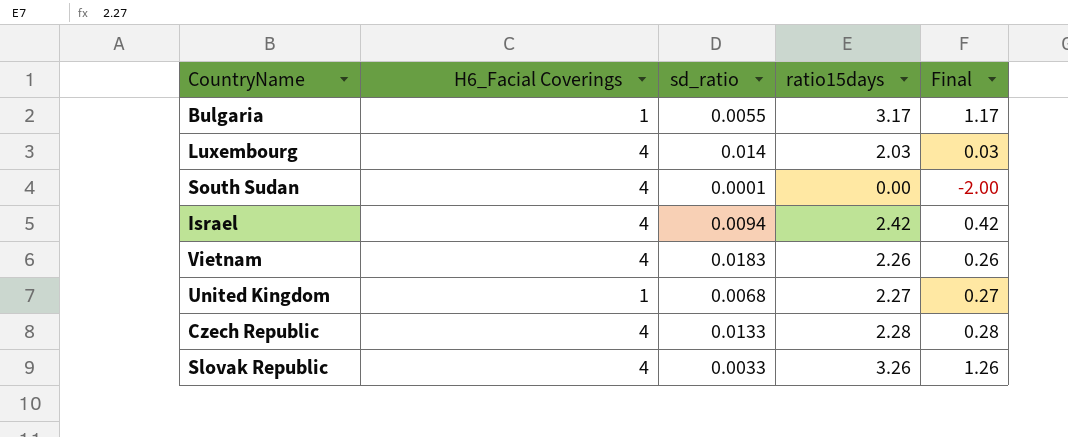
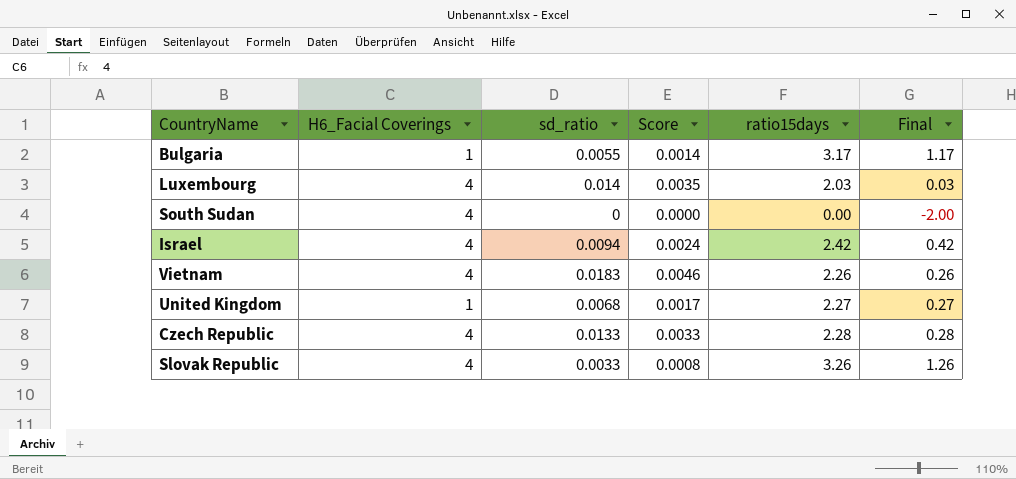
column Score | formula: none -> [sd_ratio] * 0.25
South Sudan | sd_ratio: 0.0001 -> 0

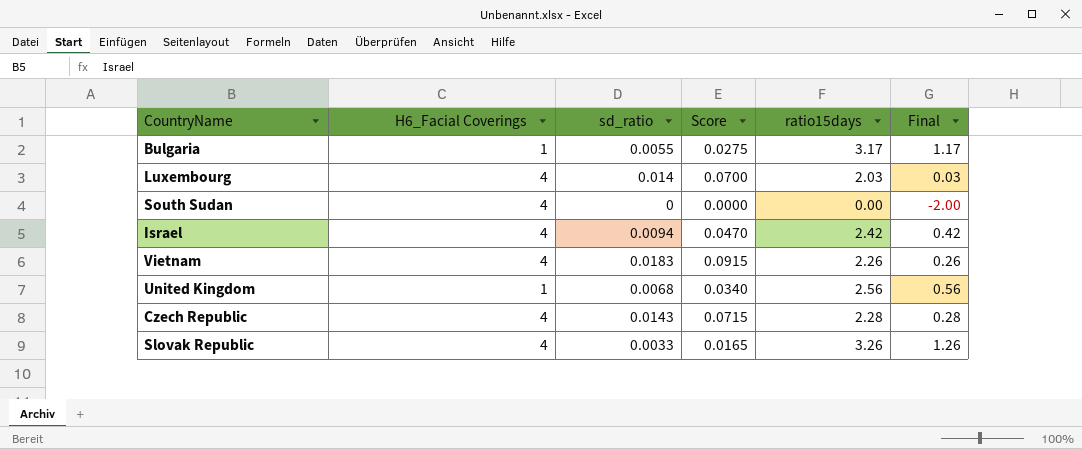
column Score | formula: [sd_ratio] * 0.25 -> [sd_ratio] * 5
United Kingdom | ratio15days: 2.27 -> 2.56
United Kingdom | Final: 0.27 -> 0.56
Czech Republic | sd_ratio: 0.0133 -> 0.0143

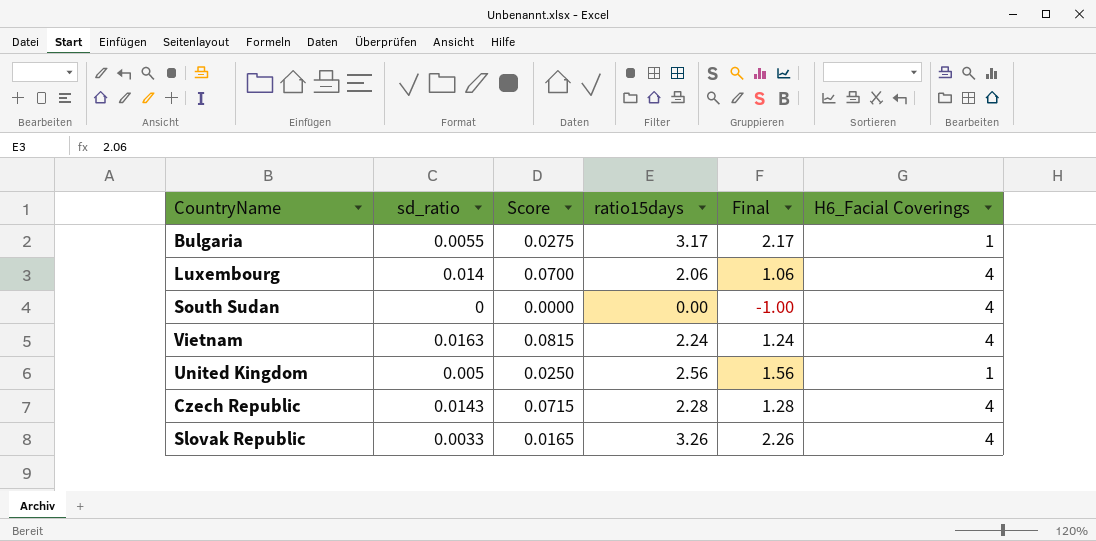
column Final | formula: [ratio15days] - 2 -> [ratio15days] - 1
column H6_Facial Coverings | position: 2 -> 6
row Israel: 4 | 0.0094 | 0.0470 | 2.42 | 0.42 -> none
Luxembourg | ratio15days: 2.03 -> 2.06
Vietnam | sd_ratio: 0.0183 -> 0.0163
Vietnam | Score: 0.0915 -> 0.0815
Vietnam | ratio15days: 2.26 -> 2.24
United Kingdom | sd_ratio: 0.0068 -> 0.005
United Kingdom | Score: 0.0340 -> 0.0250

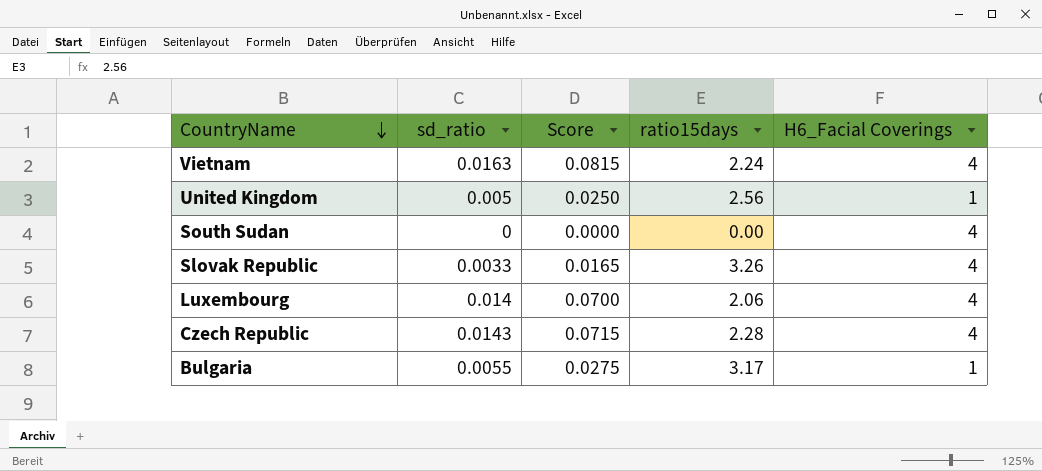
row order: none -> CountryName descending
column Final | formula: [ratio15days] - 1 -> none

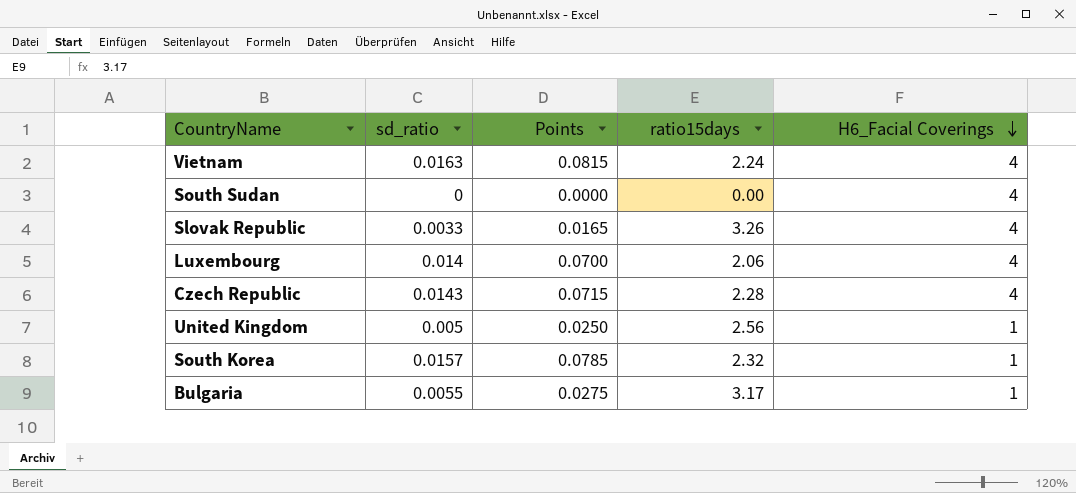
row order: CountryName descending -> H6_Facial Coverings descending
column name: Score -> Points
row South Korea: none -> 0.0157 | 0.0785 | 2.32 | 1

